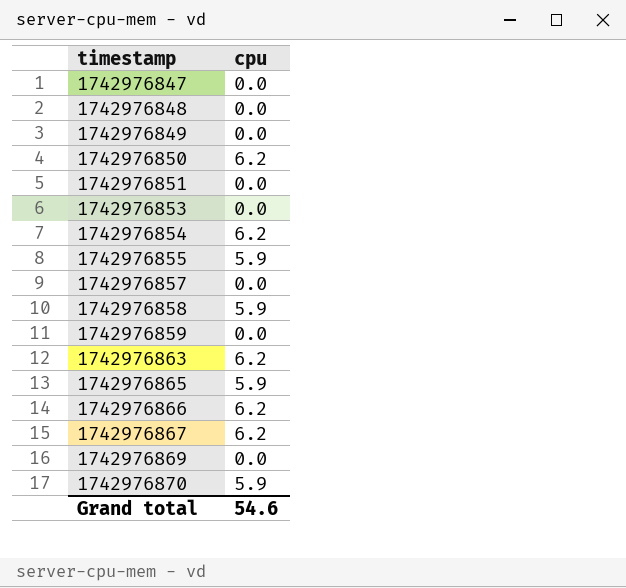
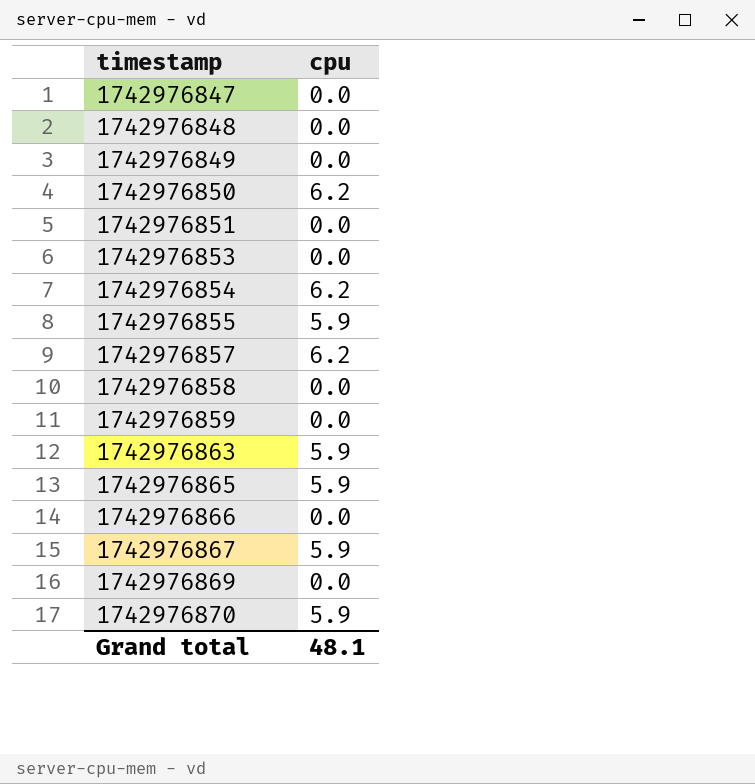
1742976857 | cpu: 0.0 -> 6.2
1742976858 | cpu: 5.9 -> 0.0
1742976863 | cpu: 6.2 -> 5.9
1742976866 | cpu: 6.2 -> 0.0
1742976867 | cpu: 6.2 -> 5.9
Grand total | cpu: 54.6 -> 48.1

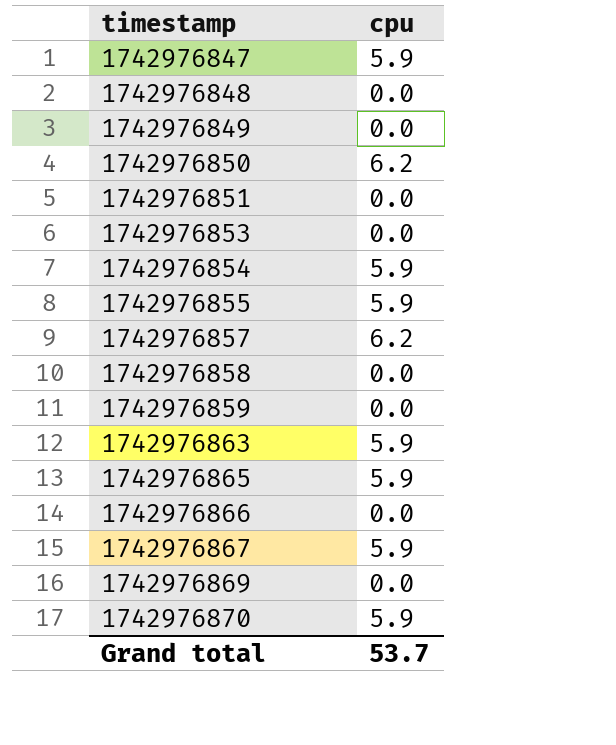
1742976847 | cpu: 0.0 -> 5.9
1742976854 | cpu: 6.2 -> 5.9
Grand total | cpu: 48.1 -> 53.7

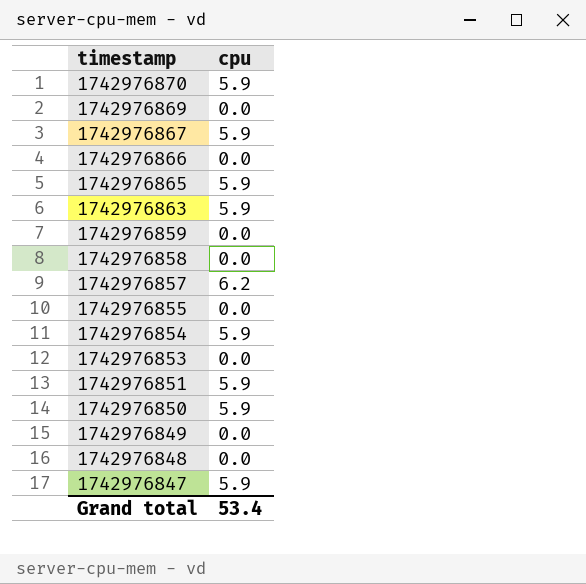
row order: timestamp ascending -> timestamp descending
1742976855 | cpu: 5.9 -> 0.0
1742976851 | cpu: 0.0 -> 5.9
1742976850 | cpu: 6.2 -> 5.9
Grand total | cpu: 53.7 -> 53.4

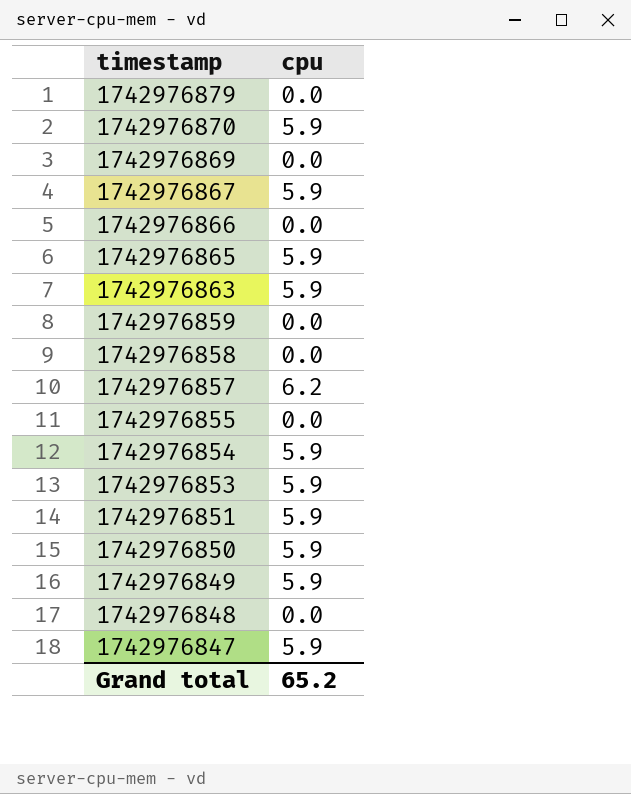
row 1742976879: none -> 0.0
1742976853 | cpu: 0.0 -> 5.9
1742976849 | cpu: 0.0 -> 5.9
Grand total | cpu: 53.4 -> 65.2

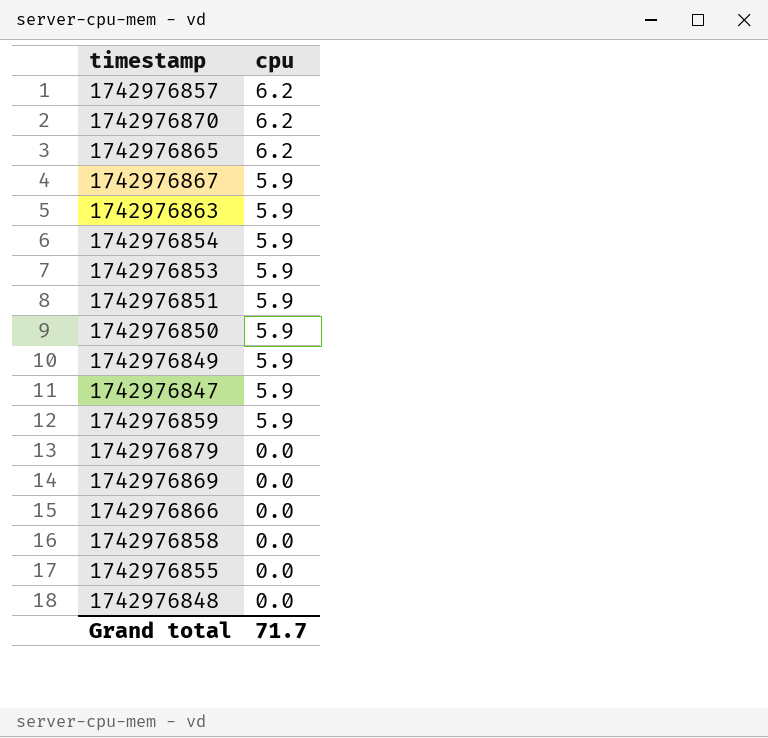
row order: timestamp descending -> cpu descending
1742976870 | cpu: 5.9 -> 6.2
1742976865 | cpu: 5.9 -> 6.2
1742976859 | cpu: 0.0 -> 5.9
Grand total | cpu: 65.2 -> 71.7

